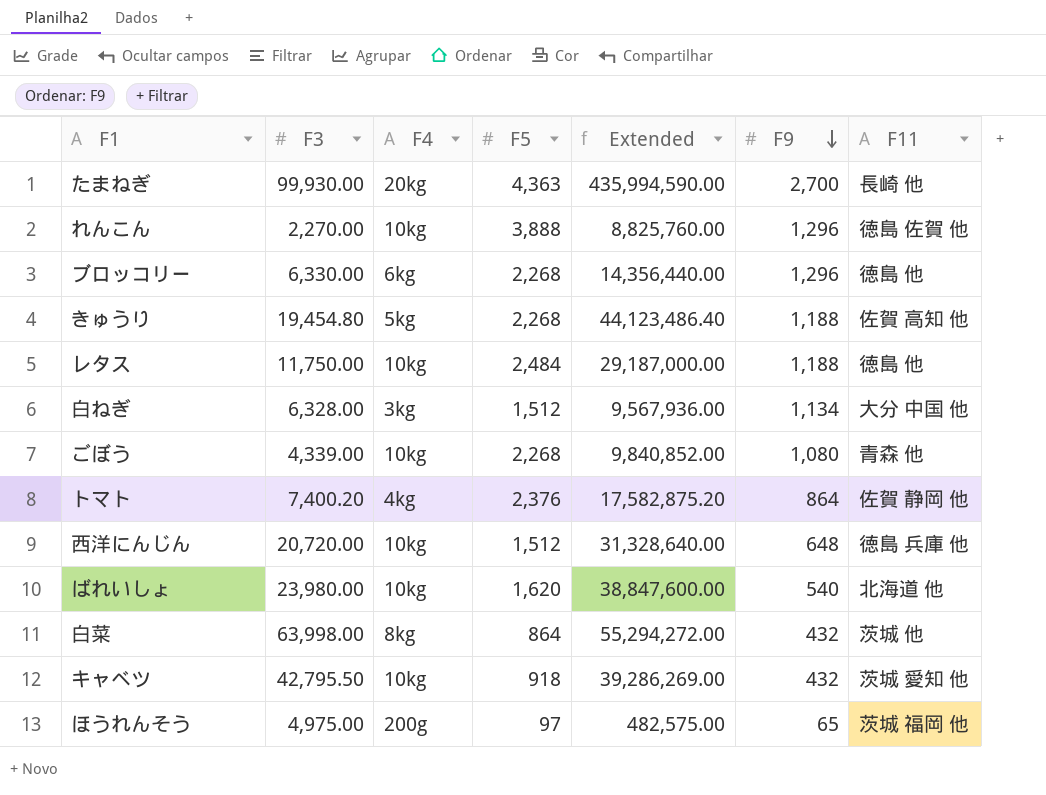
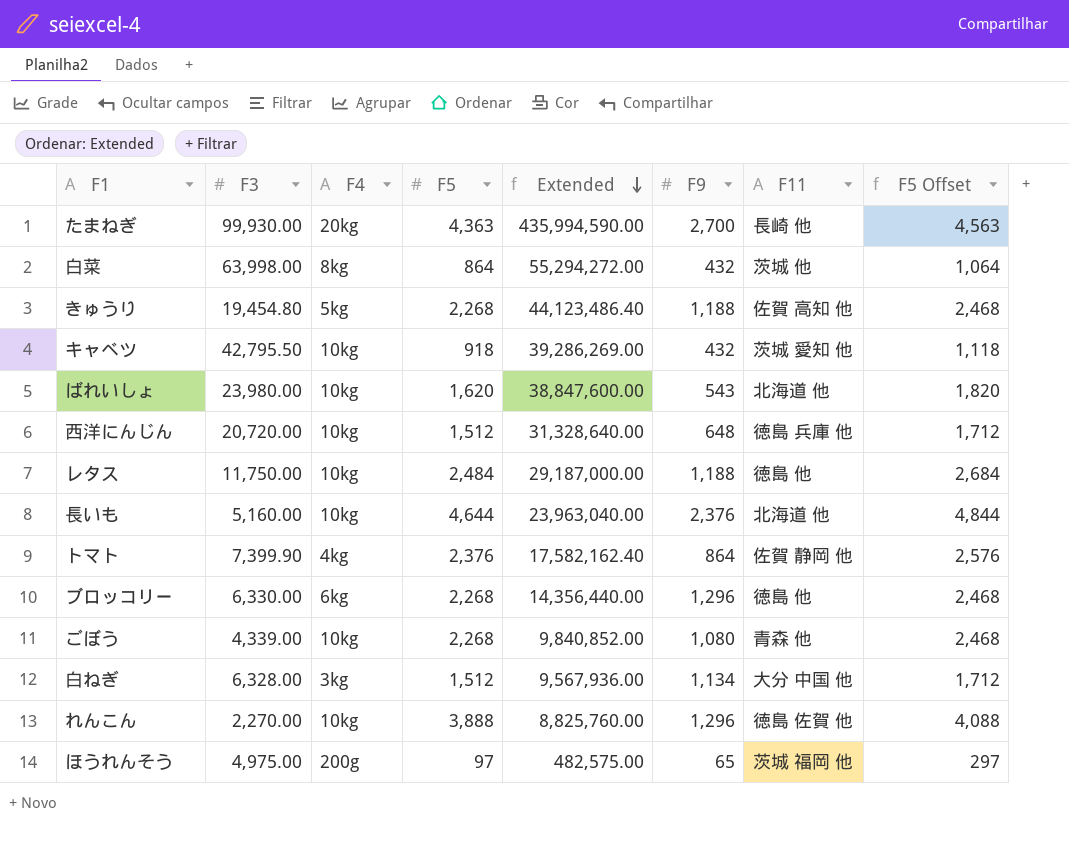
row order: F9 descending -> Extended descending
column F5 Offset | formula: none -> [F5] + 200
ばれいしょ | F9: 540 -> 543
row 長いも: none -> 5,160.00 | 10kg | 4,644 | 23,963,040.00 | 2,376 | 北海道 他 | 4,844
トマト | F3: 7,400.20 -> 7,399.90
トマト | Extended: 17,582,875.20 -> 17,582,162.40

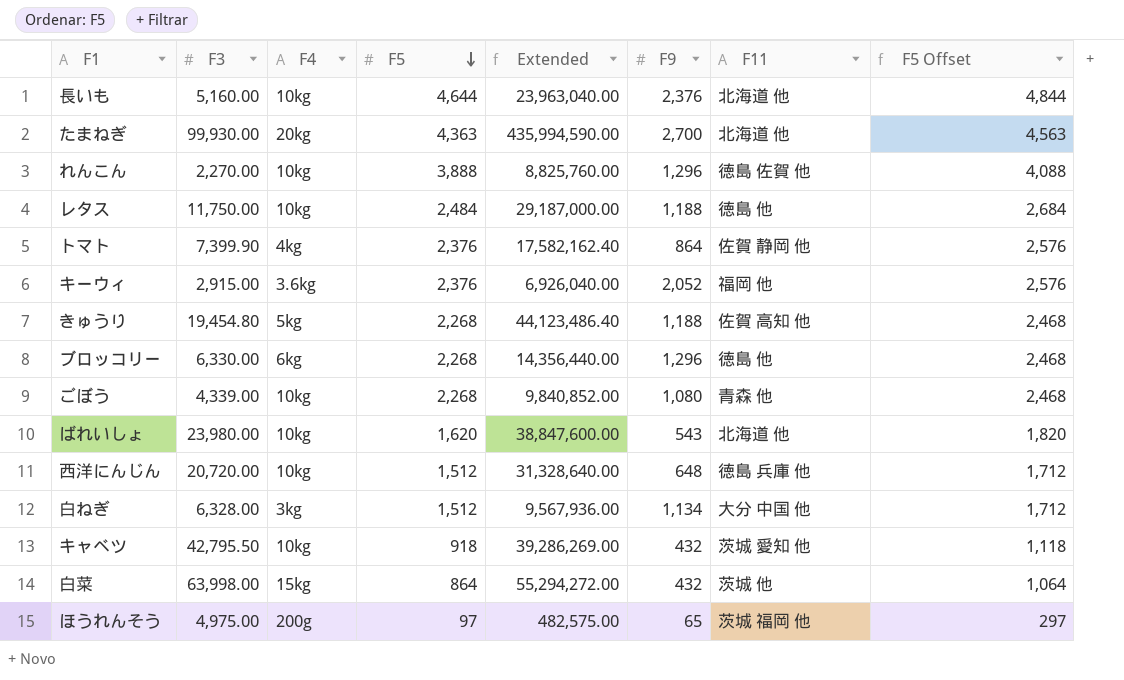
row order: Extended descending -> F5 descending
たまねぎ | F11: 長崎 他 -> 北海道 他
row キーウィ: none -> 2,915.00 | 3.6kg | 2,376 | 6,926,040.00 | 2,052 | 福岡 他 | 2,576
白菜 | F4: 8kg -> 15kg

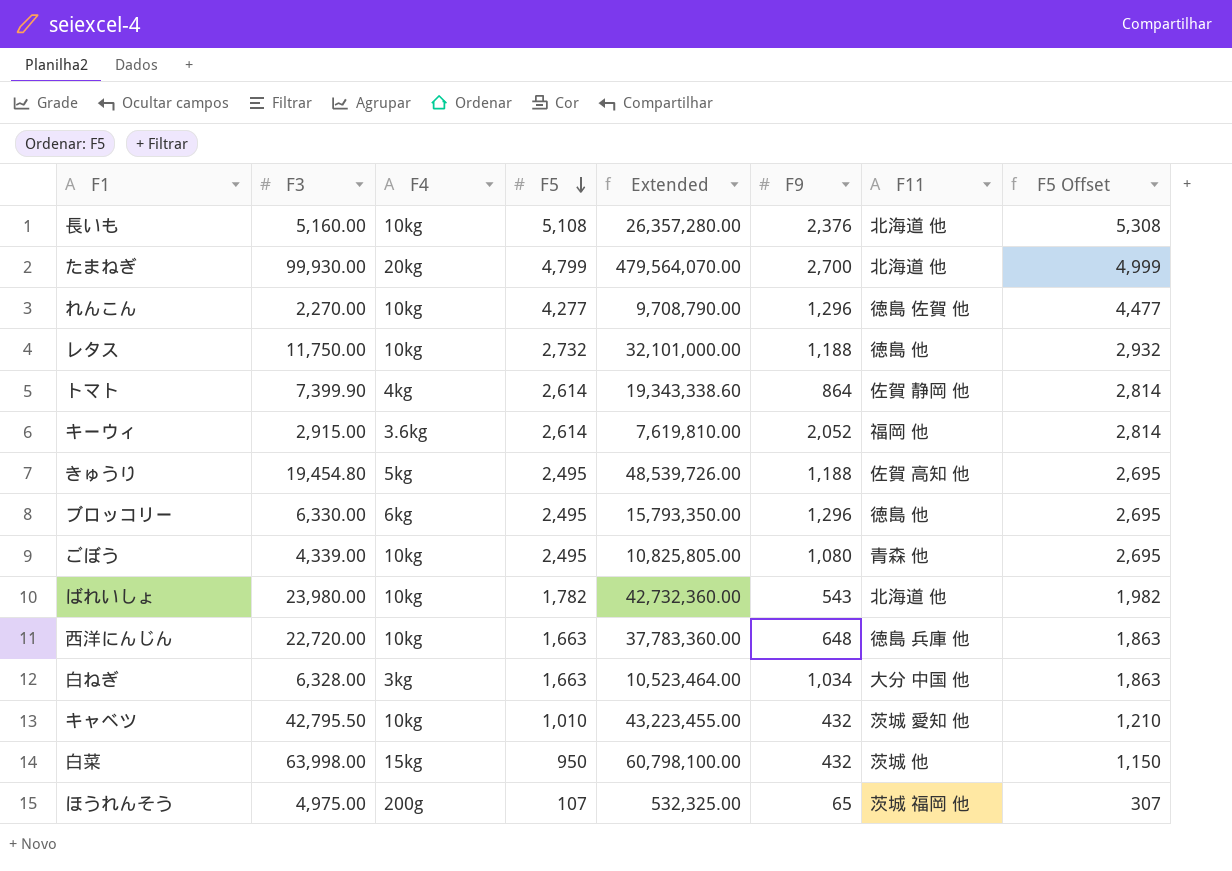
長いも | F5: 4,644 -> 5,108
長いも | Extended: 23,963,040.00 -> 26,357,280.00
長いも | F5 Offset: 4,844 -> 5,308
たまねぎ | F5: 4,363 -> 4,799
たまねぎ | Extended: 435,994,590.00 -> 479,564,070.00
たまねぎ | F5 Offset: 4,563 -> 4,999
れんこん | F5: 3,888 -> 4,277
れんこん | Extended: 8,825,760.00 -> 9,708,790.00
れんこん | F5 Offset: 4,088 -> 4,477
レタス | F5: 2,484 -> 2,732
レタス | Extended: 29,187,000.00 -> 32,101,000.00
レタス | F5 Offset: 2,684 -> 2,932
トマト | F5: 2,376 -> 2,614
トマト | Extended: 17,582,162.40 -> 19,343,338.60
トマト | F5 Offset: 2,576 -> 2,814
キーウィ | F5: 2,376 -> 2,614
キーウィ | Extended: 6,926,040.00 -> 7,619,810.00
キーウィ | F5 Offset: 2,576 -> 2,814
きゅうり | F5: 2,268 -> 2,495
きゅうり | Extended: 44,123,486.40 -> 48,539,726.00
きゅうり | F5 Offset: 2,468 -> 2,695
ブロッコリー | F5: 2,268 -> 2,495
ブロッコリー | Extended: 14,356,440.00 -> 15,793,350.00
ブロッコリー | F5 Offset: 2,468 -> 2,695
ごぼう | F5: 2,268 -> 2,495
ごぼう | Extended: 9,840,852.00 -> 10,825,805.00
ごぼう | F5 Offset: 2,468 -> 2,695
ばれいしょ | F5: 1,620 -> 1,782
ばれいしょ | Extended: 38,847,600.00 -> 42,732,360.00
ばれいしょ | F5 Offset: 1,820 -> 1,982
西洋にんじん | F3: 20,720.00 -> 22,720.00
西洋にんじん | F5: 1,512 -> 1,663
西洋にんじん | Extended: 31,328,640.00 -> 37,783,360.00
西洋にんじん | F5 Offset: 1,712 -> 1,863
白ねぎ | F5: 1,512 -> 1,663
白ねぎ | Extended: 9,567,936.00 -> 10,523,464.00
白ねぎ | F9: 1,134 -> 1,034
白ねぎ | F5 Offset: 1,712 -> 1,863
キャベツ | F5: 918 -> 1,010
キャベツ | Extended: 39,286,269.00 -> 43,223,455.00
キャベツ | F5 Offset: 1,118 -> 1,210
白菜 | F5: 864 -> 950
白菜 | Extended: 55,294,272.00 -> 60,798,100.00
白菜 | F5 Offset: 1,064 -> 1,150
ほうれんそう | F5: 97 -> 107
ほうれんそう | Extended: 482,575.00 -> 532,325.00
ほうれんそう | F5 Offset: 297 -> 307

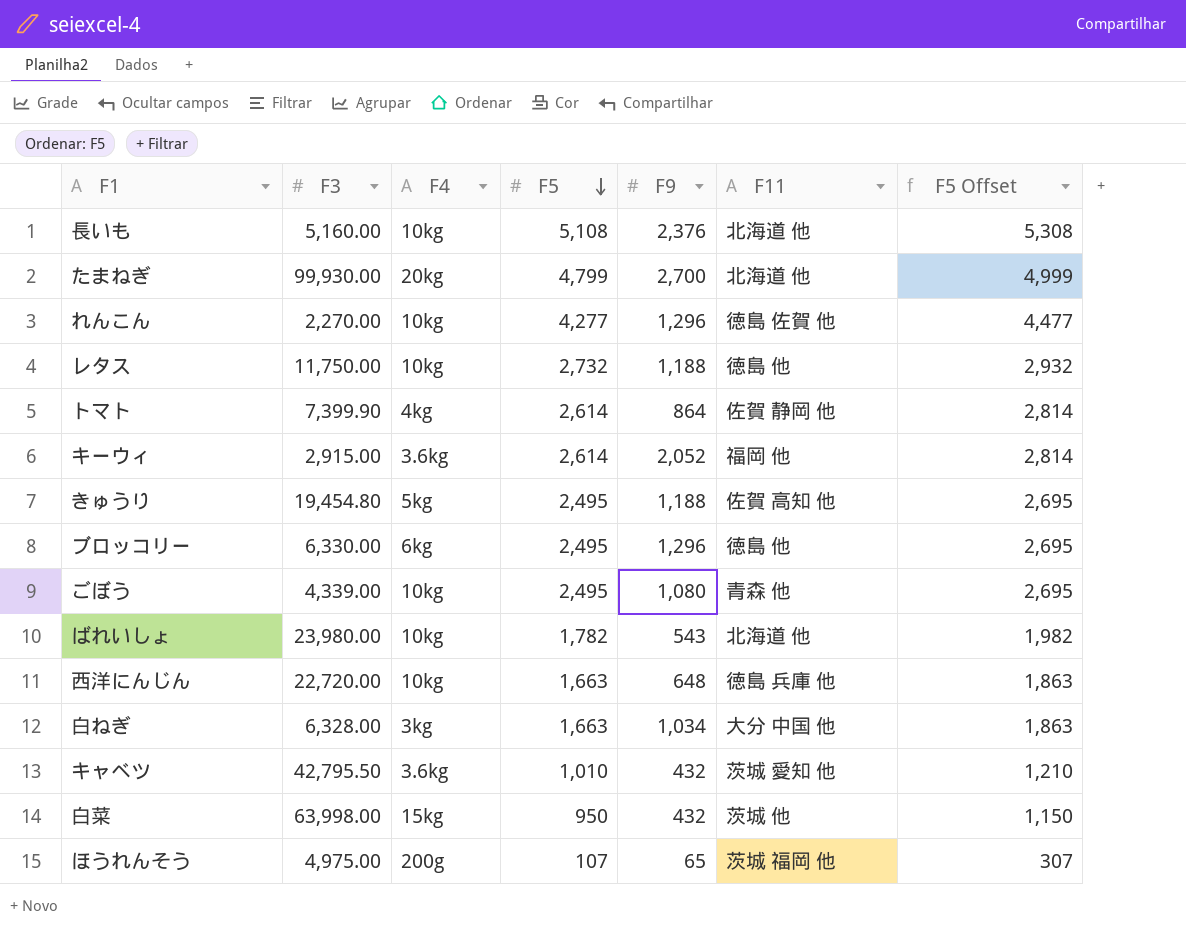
column Extended | formula: [F3] * [F5] -> none
キャベツ | F4: 10kg -> 3.6kg

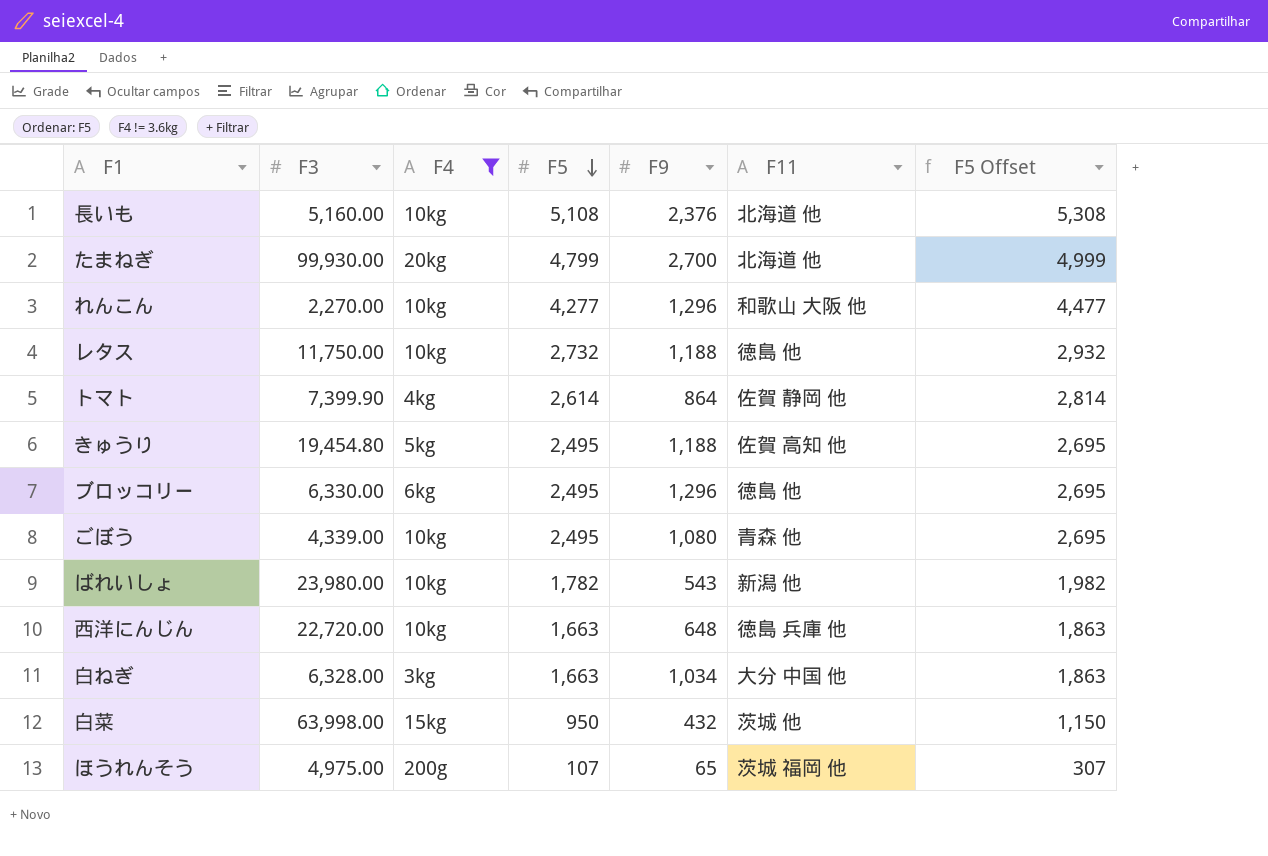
filter: none -> F4 != 3.6kg
れんこん | F11: 徳島 佐賀 他 -> 和歌山 大阪 他
ばれいしょ | F11: 北海道 他 -> 新潟 他

